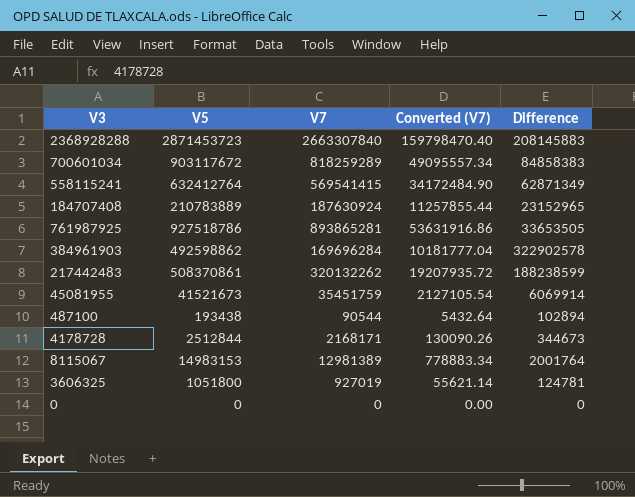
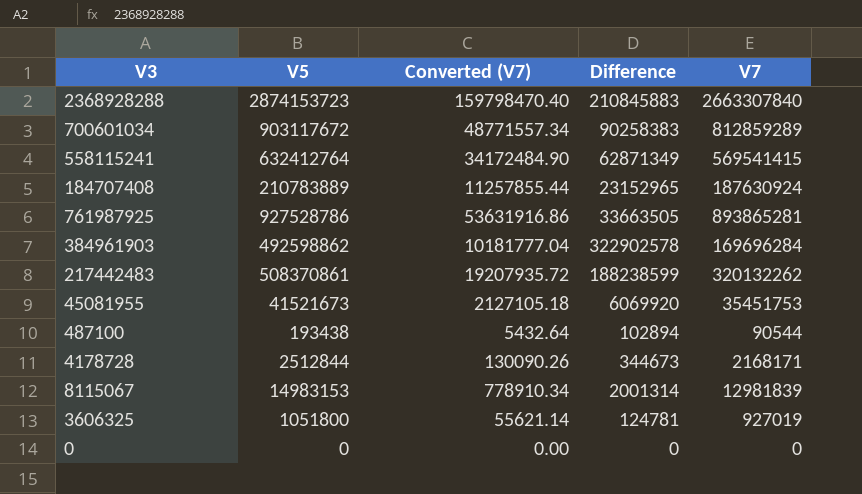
column V7 | position: 3 -> 5
2368928288 | V5: 2871453723 -> 2874153723
2368928288 | Difference: 208145883 -> 210845883
700601034 | Converted (V7): 49095557.34 -> 48771557.34
700601034 | Difference: 84858383 -> 90258383
700601034 | V7: 818259289 -> 812859289
761987925 | V5: 927518786 -> 927528786
761987925 | Difference: 33653505 -> 33663505
45081955 | Converted (V7): 2127105.54 -> 2127105.18
45081955 | Difference: 6069914 -> 6069920
45081955 | V7: 35451759 -> 35451753
8115067 | Converted (V7): 778883.34 -> 778910.34
8115067 | Difference: 2001764 -> 2001314
8115067 | V7: 12981389 -> 12981839

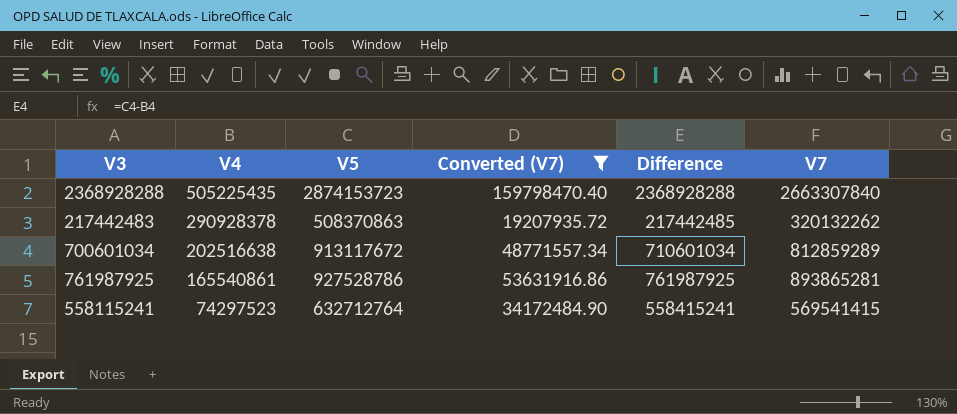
filter: none -> Converted (V7) >= 19207935.72
row order: none -> V4 descending
column V4 | position: none -> 2
column Difference | formula: [V5] - [V7] -> [V5] - [V4]
217442483 | V5: 508370861 -> 508370863
700601034 | V5: 903117672 -> 913117672
558115241 | V5: 632412764 -> 632712764

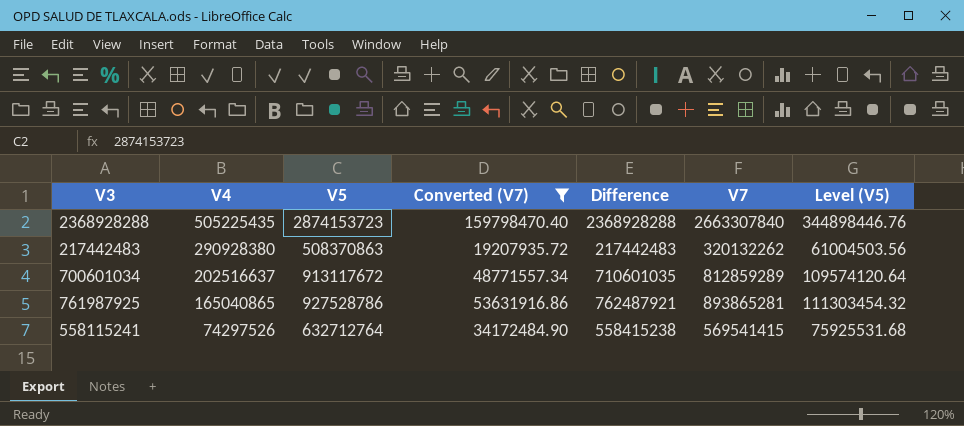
column Level (V5) | formula: none -> [V5] * 0.12
217442483 | V4: 290928378 -> 290928380
217442483 | Difference: 217442485 -> 217442483
700601034 | V4: 202516638 -> 202516637
700601034 | Difference: 710601034 -> 710601035
761987925 | V4: 165540861 -> 165040865
761987925 | Difference: 761987925 -> 762487921
558115241 | V4: 74297523 -> 74297526
558115241 | Difference: 558415241 -> 558415238

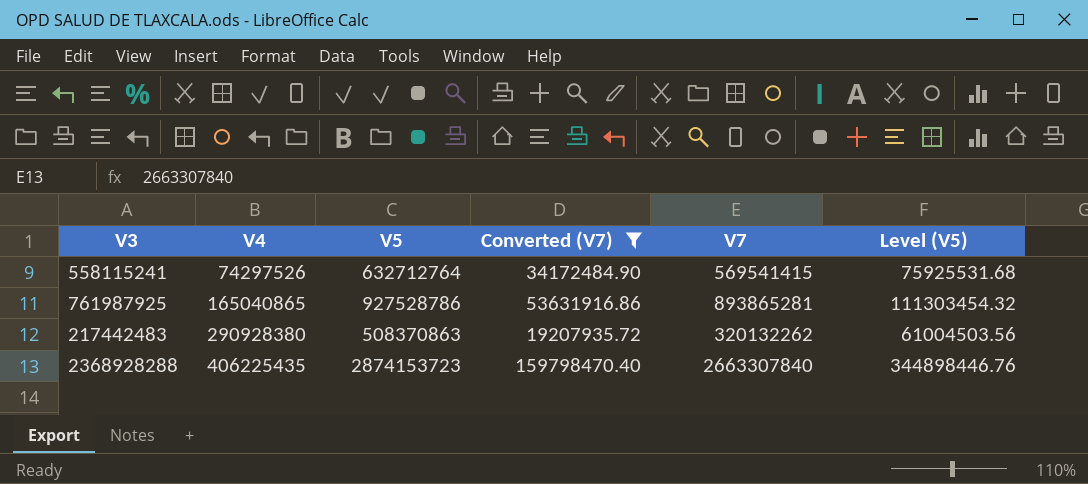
row order: V4 descending -> V4 ascending
column Difference | formula: [V5] - [V4] -> none
row 700601034: 202516637 | 913117672 | 48771557.34 | 710601035 | 812859289 | 109574120.64 -> none
2368928288 | V4: 505225435 -> 406225435

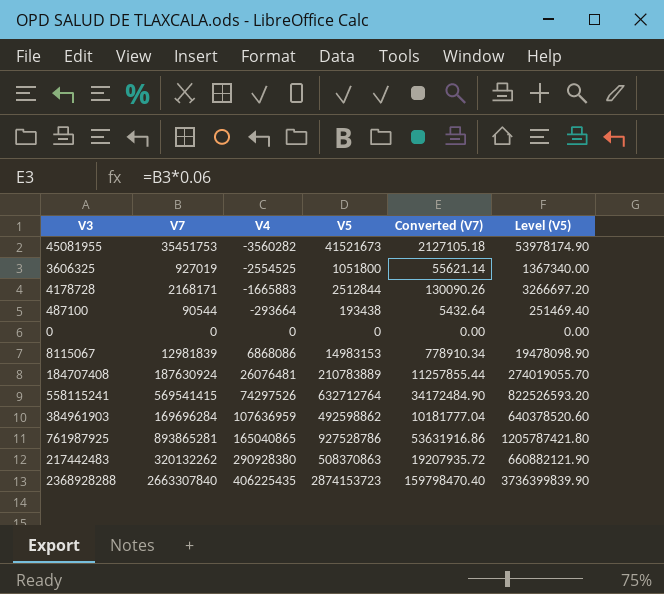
filter: Converted (V7) >= 19207935.72 -> none
column V7 | position: 5 -> 2
column Level (V5) | formula: [V5] * 0.12 -> [V5] * 1.3

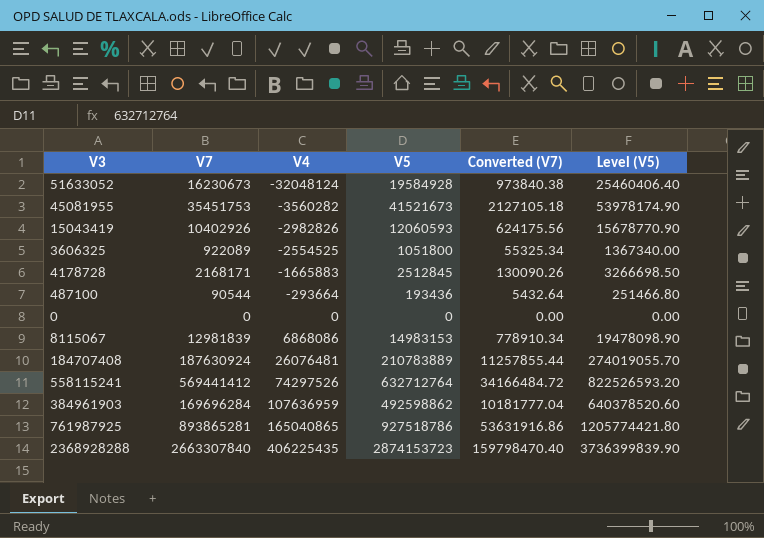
row 217442483: 320132262 | 290928380 | 508370863 | 19207935.72 | 660882121.90 -> none
row 51633052: none -> 16230673 | -32048124 | 19584928 | 973840.38 | 25460406.40
row 15043419: none -> 10402926 | -2982826 | 12060593 | 624175.56 | 15678770.90
3606325 | V7: 927019 -> 922089
3606325 | Converted (V7): 55621.14 -> 55325.34
4178728 | V5: 2512844 -> 2512845
4178728 | Level (V5): 3266697.20 -> 3266698.50
487100 | V5: 193438 -> 193436
487100 | Level (V5): 251469.40 -> 251466.80
558115241 | V7: 569541415 -> 569441412
558115241 | Converted (V7): 34172484.90 -> 34166484.72
761987925 | V5: 927528786 -> 927518786
761987925 | Level (V5): 1205787421.80 -> 1205774421.80

